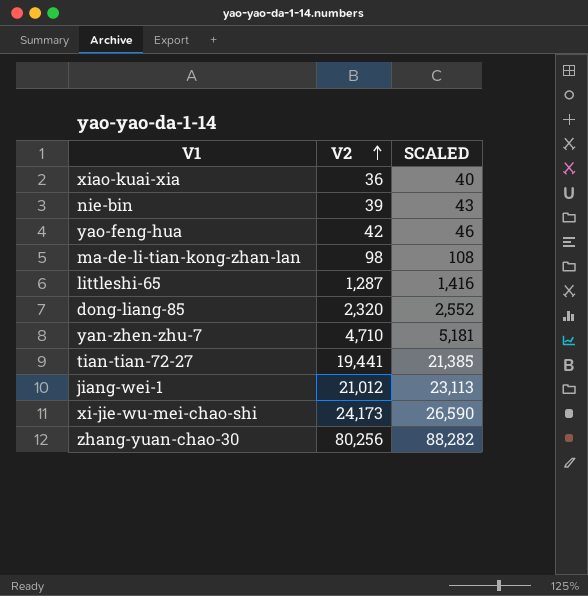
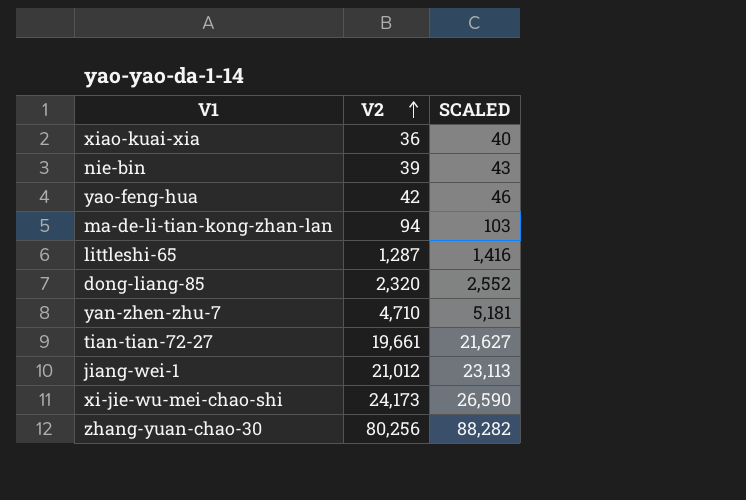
ma-de-li-tian-kong-zhan-lan | V2: 98 -> 94
ma-de-li-tian-kong-zhan-lan | SCALED: 108 -> 103
tian-tian-72-27 | V2: 19,441 -> 19,661
tian-tian-72-27 | SCALED: 21,385 -> 21,627

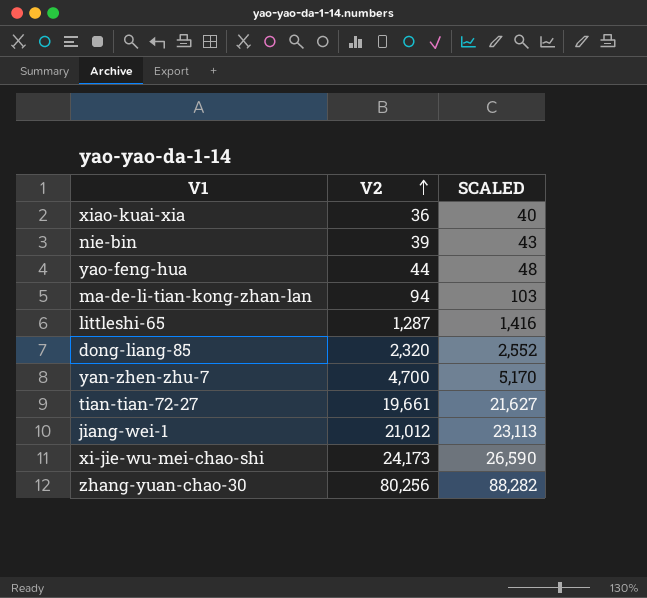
yao-feng-hua | V2: 42 -> 44
yao-feng-hua | SCALED: 46 -> 48
yan-zhen-zhu-7 | V2: 4,710 -> 4,700
yan-zhen-zhu-7 | SCALED: 5,181 -> 5,170

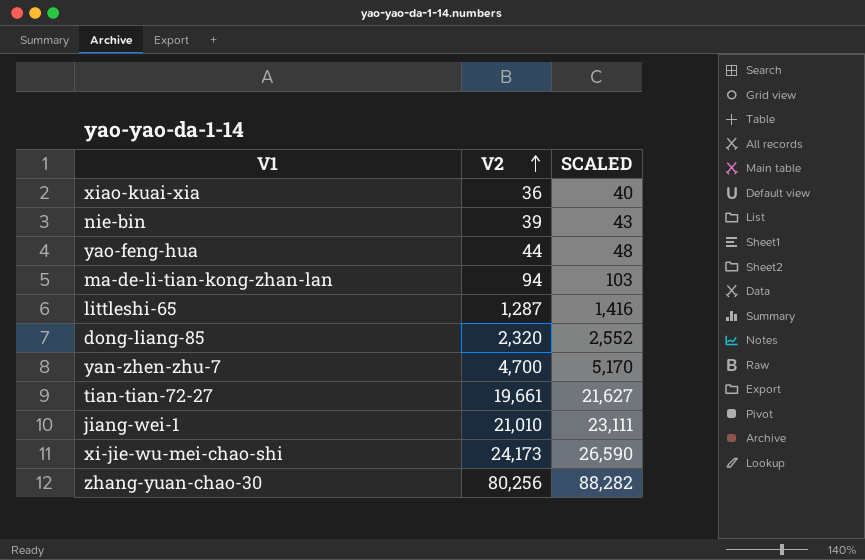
jiang-wei-1 | V2: 21,012 -> 21,010
jiang-wei-1 | SCALED: 23,113 -> 23,111

